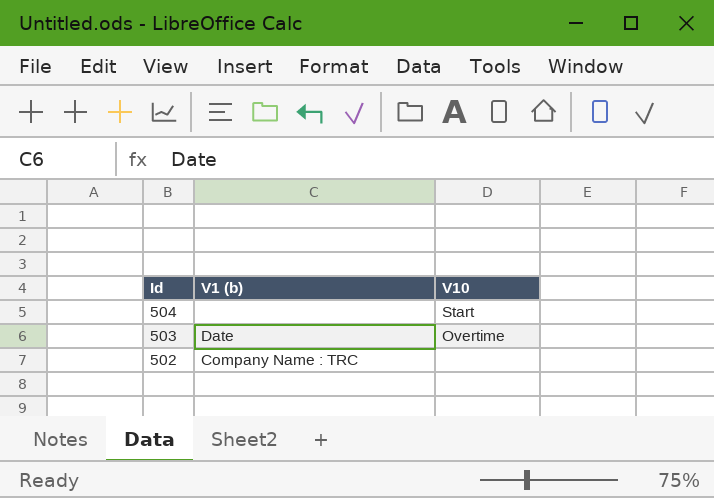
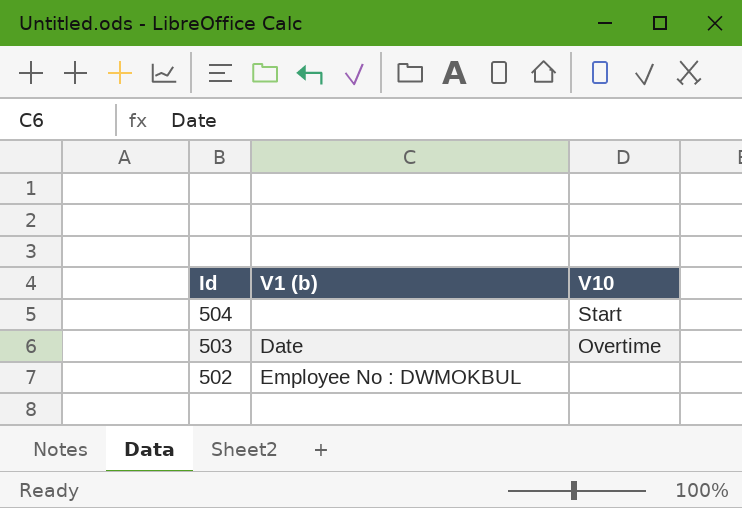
502 | V1 (b): Company Name : TRC -> Employee No : DWMOKBUL

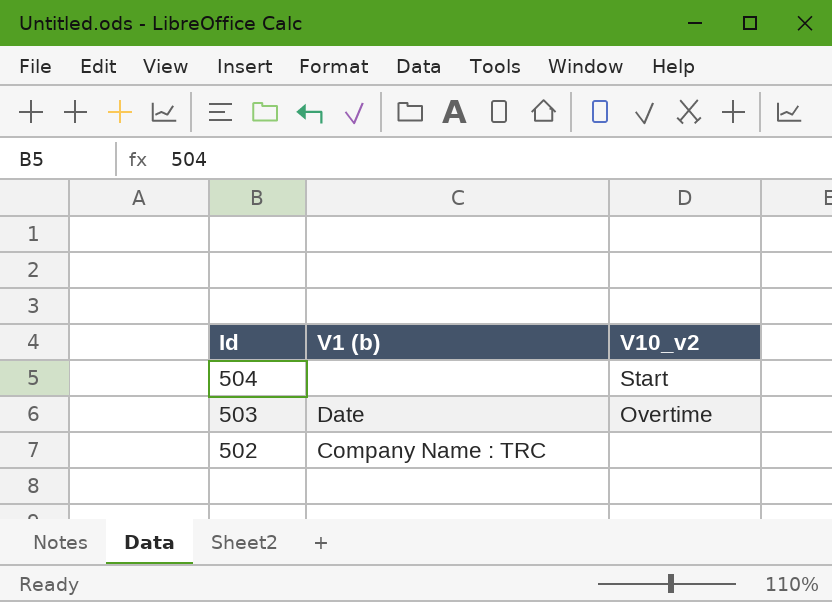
column name: V10 -> V10_v2
502 | V1 (b): Employee No : DWMOKBUL -> Company Name : TRC

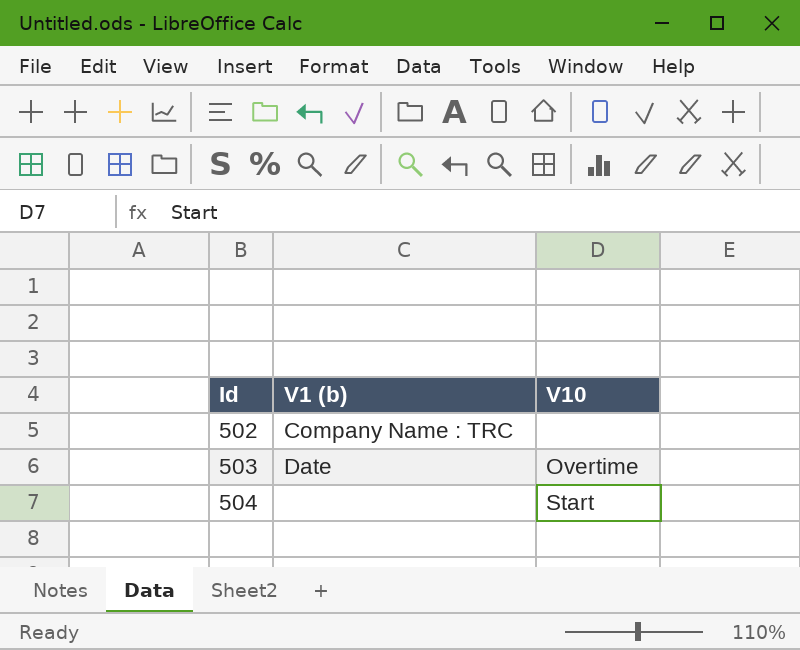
row order: Id descending -> Id ascending
column name: V10_v2 -> V10

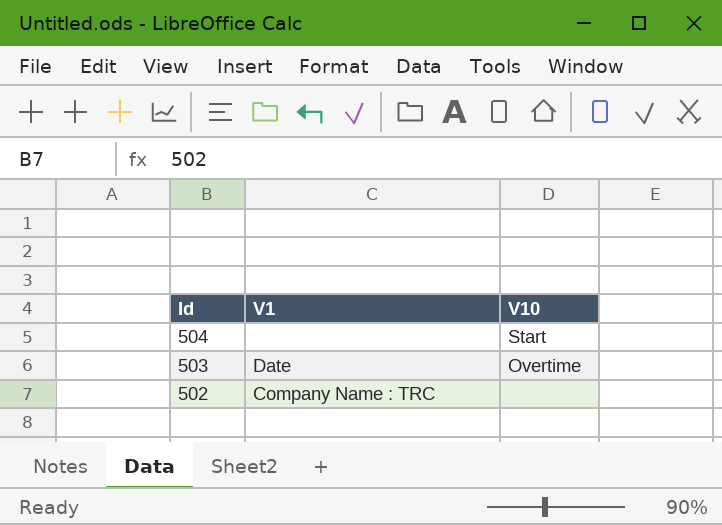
row order: Id ascending -> Id descending
column name: V1 (b) -> V1

